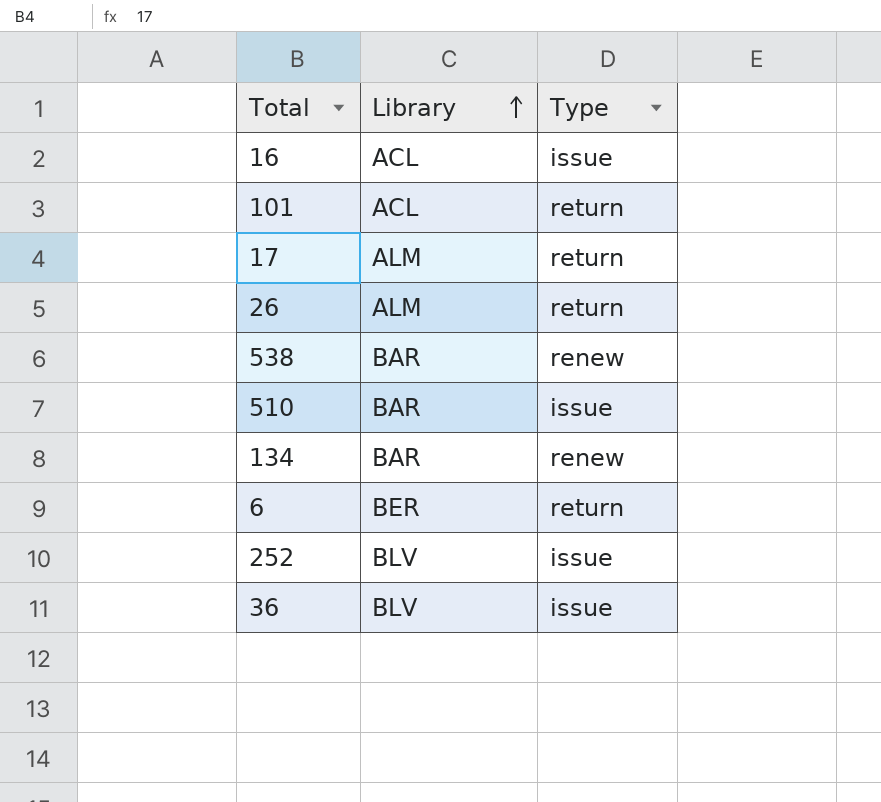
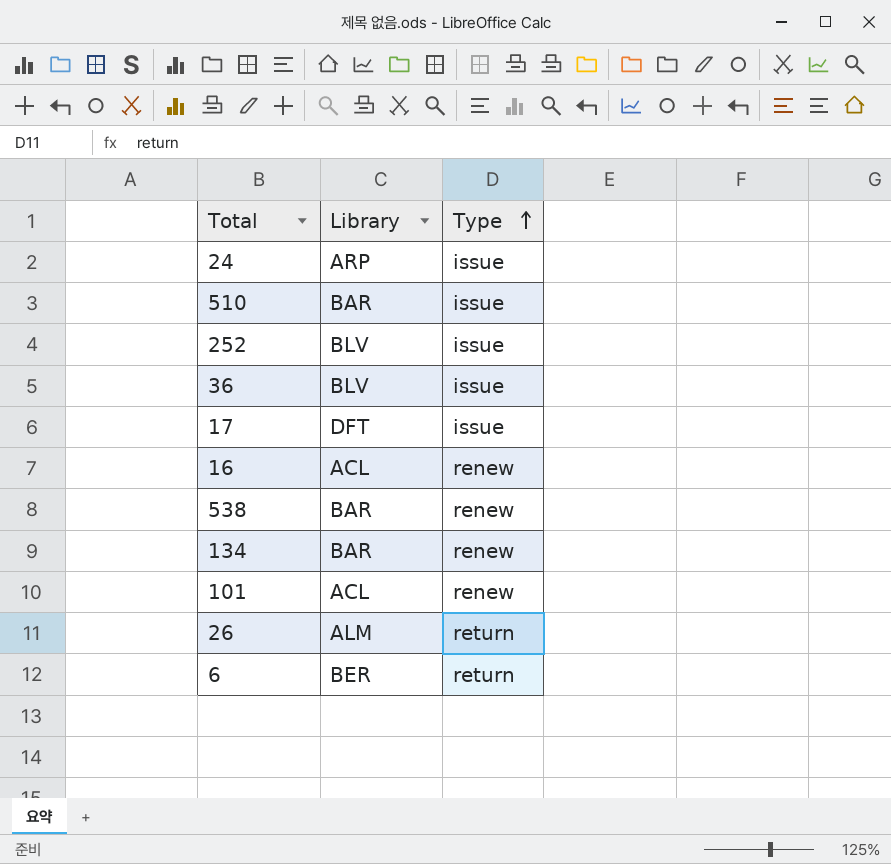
row order: Library ascending -> Type ascending
row 24: none -> ARP | issue
17 | Library: ALM -> DFT
17 | Type: return -> issue
16 | Type: issue -> renew
101 | Type: return -> renew

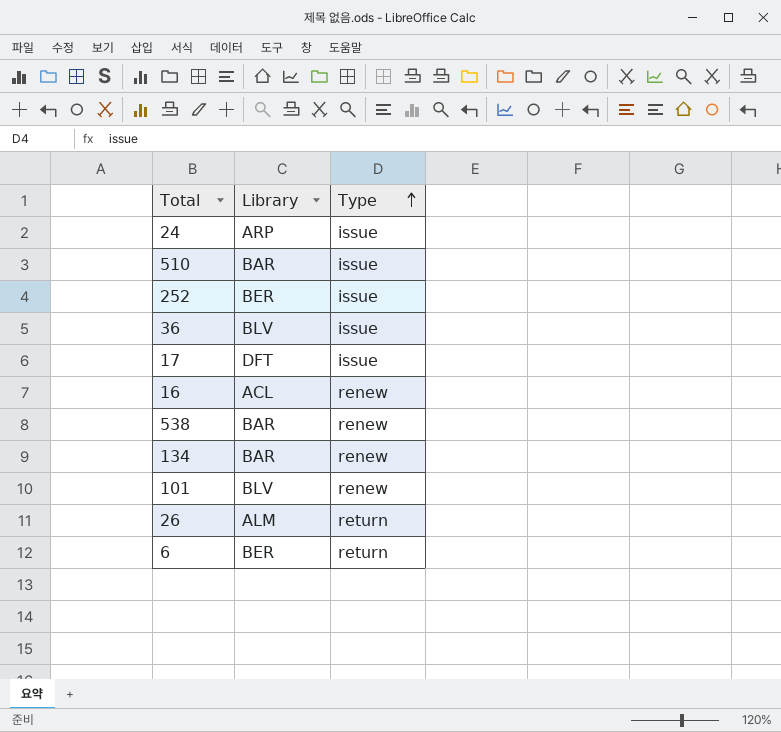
252 | Library: BLV -> BER
101 | Library: ACL -> BLV

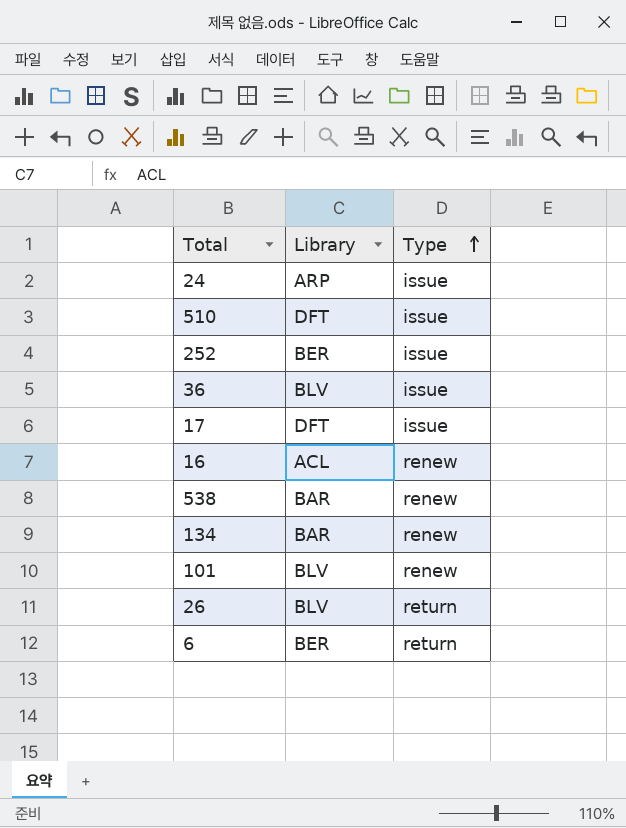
510 | Library: BAR -> DFT
26 | Library: ALM -> BLV

